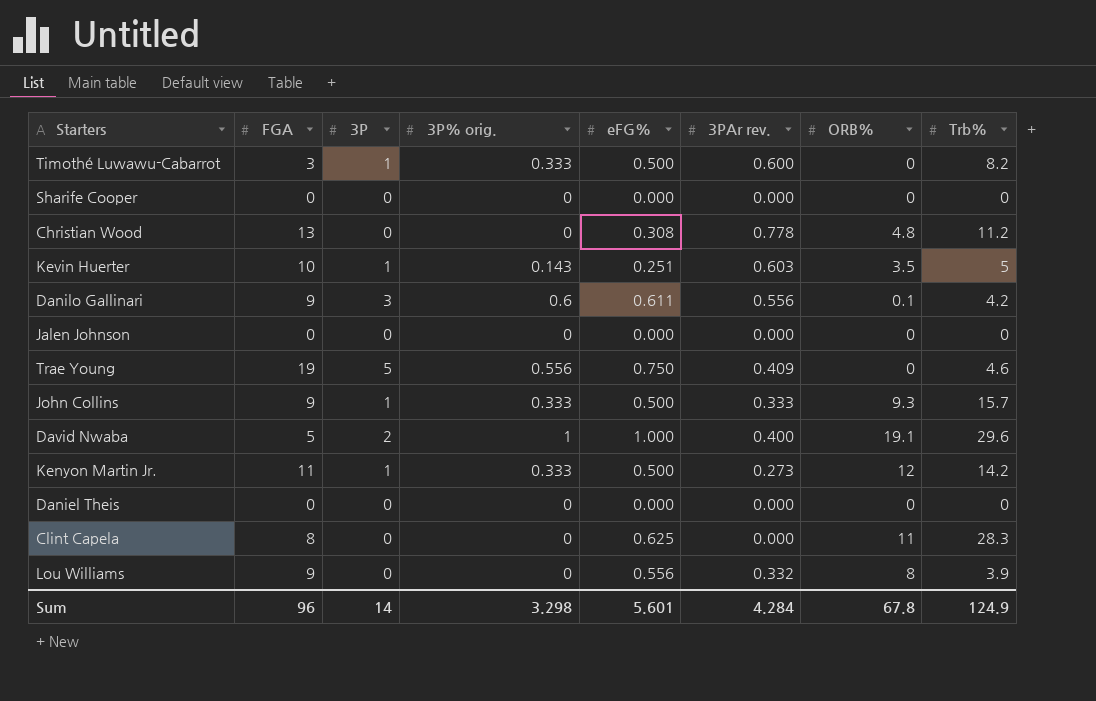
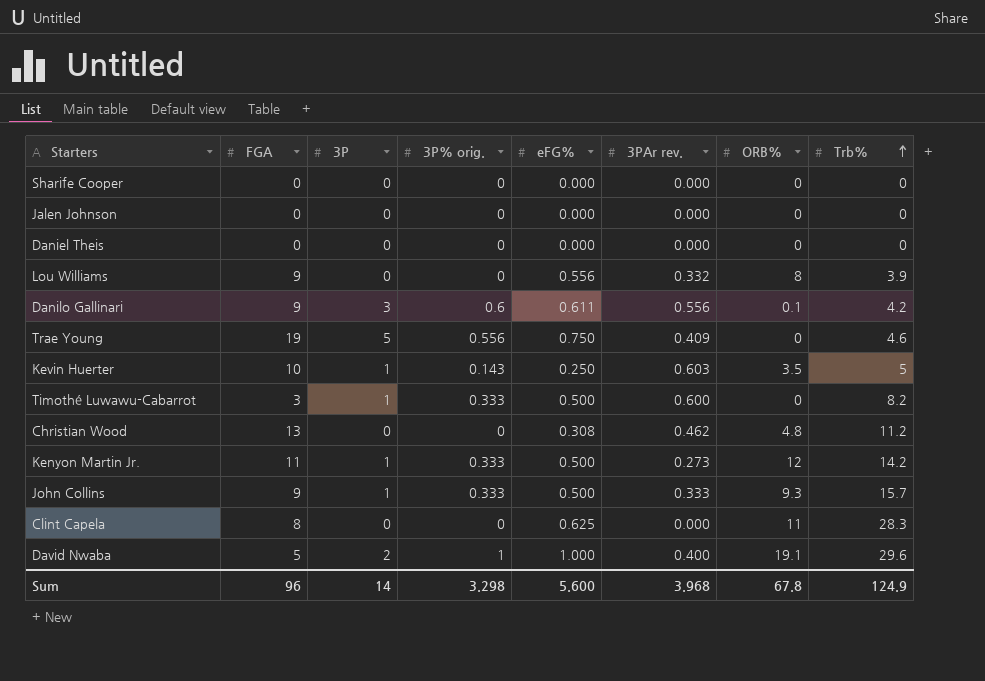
row order: none -> Trb% ascending
Kevin Huerter | eFG%: 0.251 -> 0.250
Christian Wood | 3PAr rev.: 0.778 -> 0.462
Sum | eFG%: 5.601 -> 5.600
Sum | 3PAr rev.: 4.284 -> 3.968

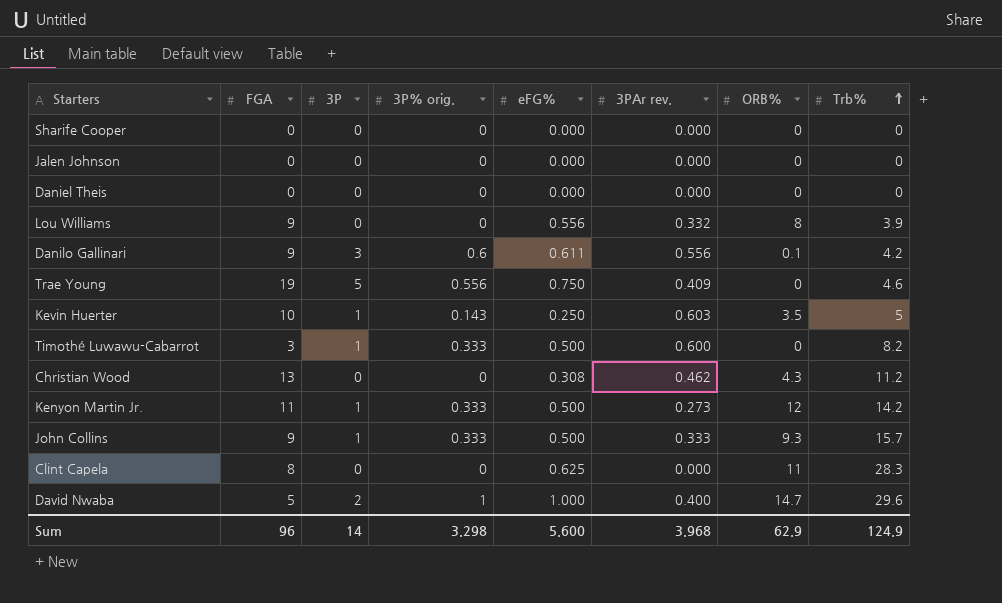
Christian Wood | ORB%: 4.8 -> 4.3
David Nwaba | ORB%: 19.1 -> 14.7
Sum | ORB%: 67.8 -> 62.9

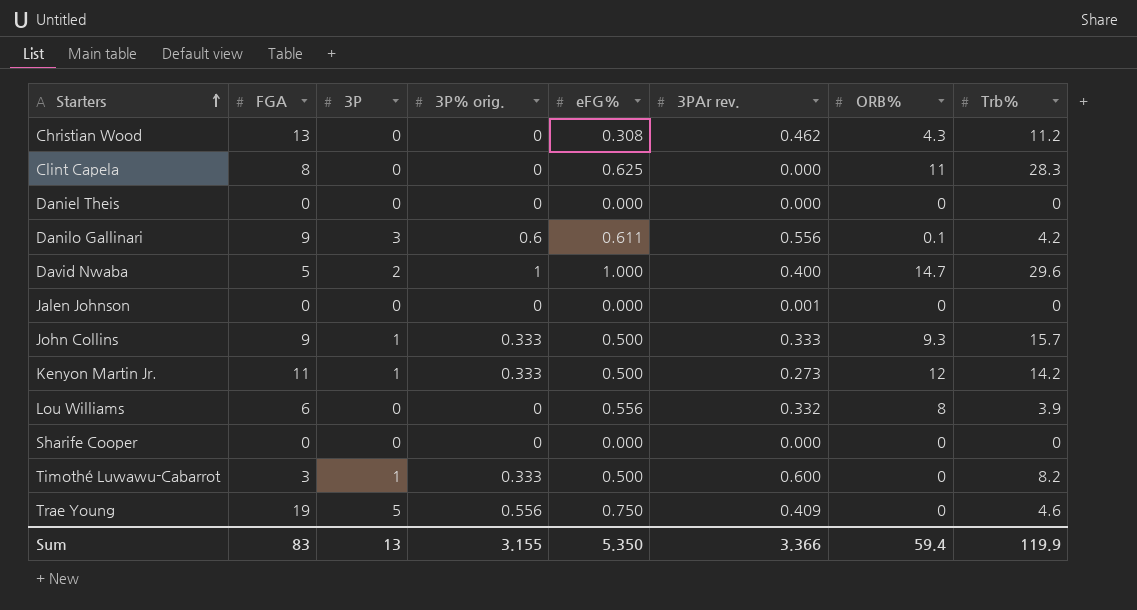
row order: Trb% ascending -> Starters ascending
row Kevin Huerter: 10 | 1 | 0.143 | 0.250 | 0.603 | 3.5 | 5 -> none
Jalen Johnson | 3PAr rev.: 0.000 -> 0.001
Lou Williams | FGA: 9 -> 6
Sum | FGA: 96 -> 83
Sum | 3P: 14 -> 13
Sum | 3P% orig.: 3.298 -> 3.155
Sum | eFG%: 5.600 -> 5.350
Sum | 3PAr rev.: 3.968 -> 3.366
Sum | ORB%: 62.9 -> 59.4
Sum | Trb%: 124.9 -> 119.9

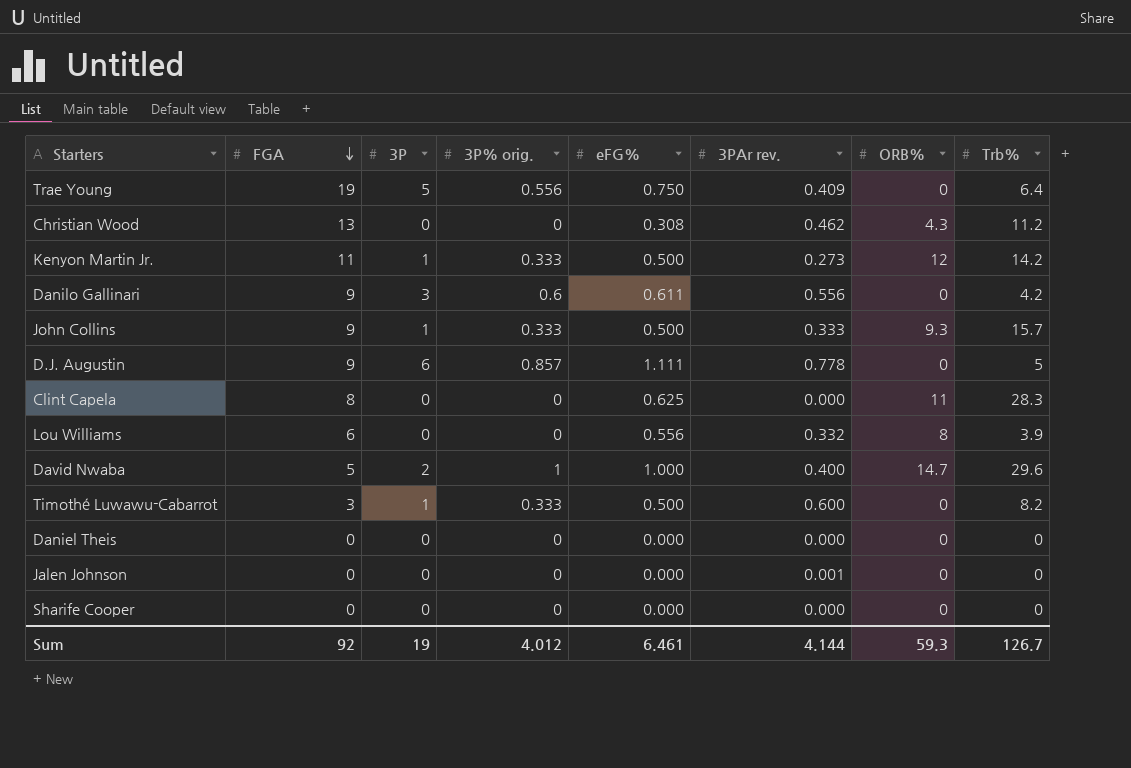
row order: Starters ascending -> FGA descending
Trae Young | Trb%: 4.6 -> 6.4
Danilo Gallinari | ORB%: 0.1 -> 0
row D.J. Augustin: none -> 9 | 6 | 0.857 | 1.111 | 0.778 | 0 | 5
Sum | FGA: 83 -> 92
Sum | 3P: 13 -> 19
Sum | 3P% orig.: 3.155 -> 4.012
Sum | eFG%: 5.350 -> 6.461
Sum | 3PAr rev.: 3.366 -> 4.144
Sum | ORB%: 59.4 -> 59.3
Sum | Trb%: 119.9 -> 126.7

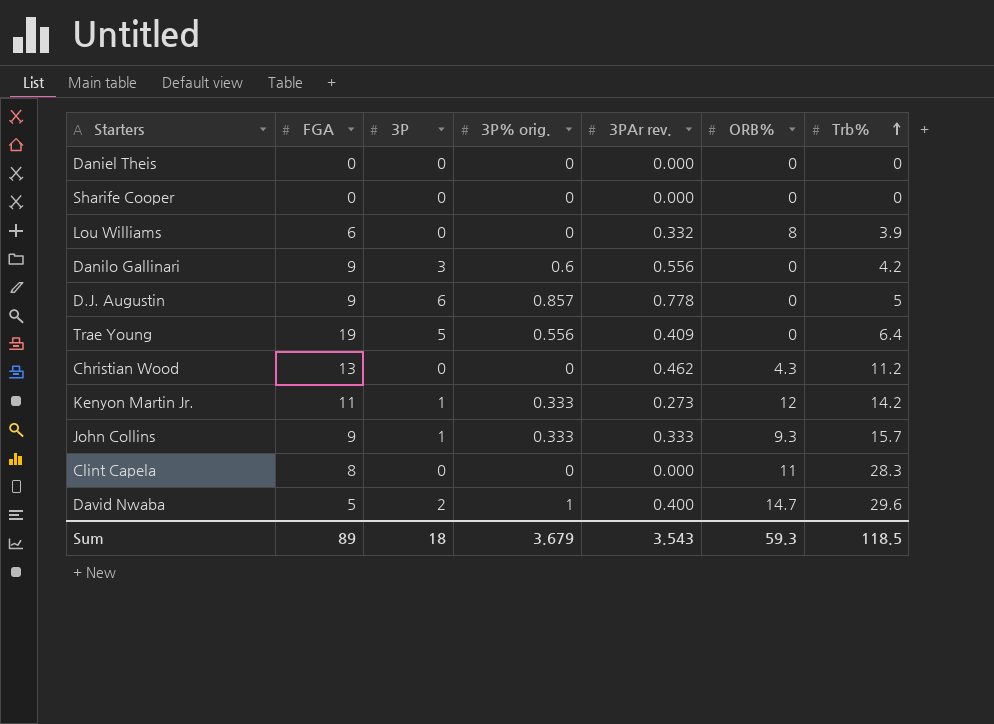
row order: FGA descending -> Trb% ascending
column eFG% | position: 5 -> none
row Timothé Luwawu-Cabarrot: 3 | 1 | 0.333 | 0.500 | 0.600 | 0 | 8.2 -> none
row Jalen Johnson: 0 | 0 | 0 | 0.000 | 0.001 | 0 | 0 -> none
Sum | FGA: 92 -> 89
Sum | 3P: 19 -> 18
Sum | 3P% orig.: 4.012 -> 3.679
Sum | 3PAr rev.: 4.144 -> 3.543
Sum | Trb%: 126.7 -> 118.5

